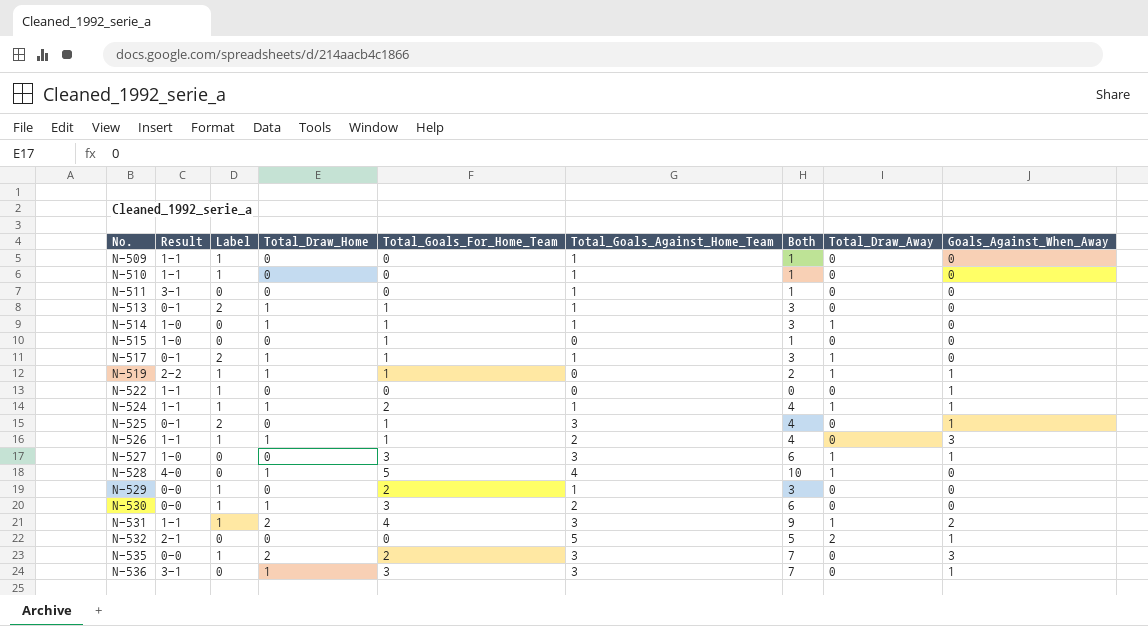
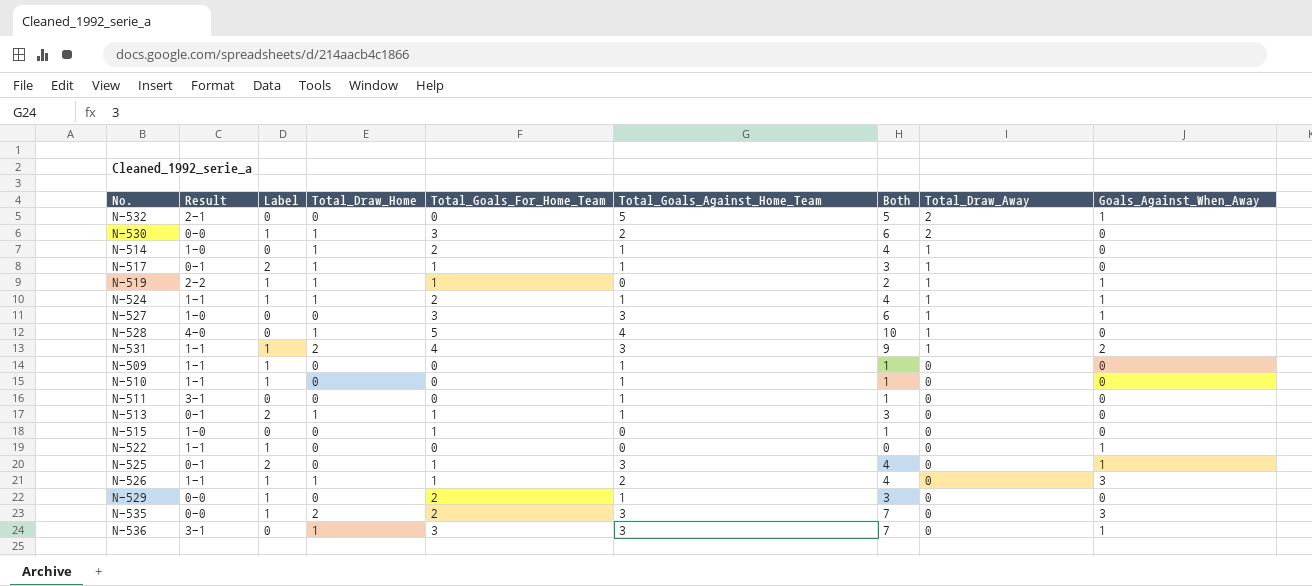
row order: No. ascending -> Total_Draw_Away descending
N-530 | Total_Draw_Away: 0 -> 2
N-514 | Total_Goals_For_Home_Team: 1 -> 2
N-514 | Both: 3 -> 4

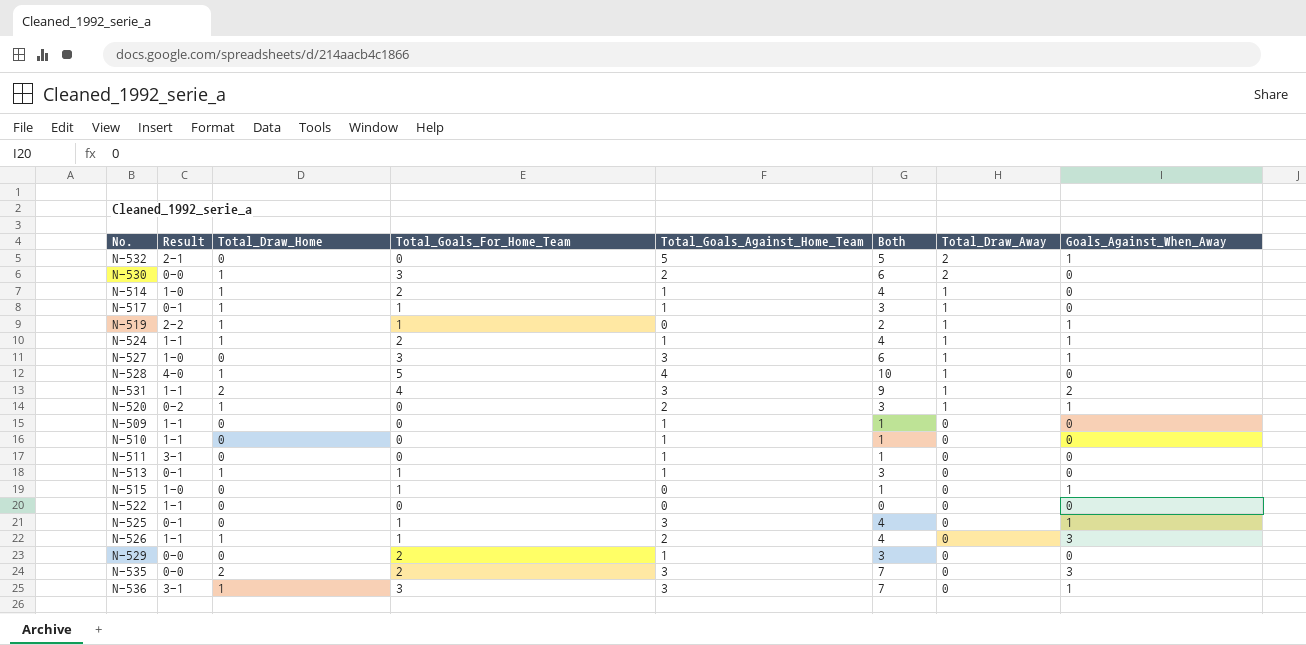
column Label | position: 3 -> none
row N-520: none -> 0-2 | 1 | 0 | 2 | 3 | 1 | 1
N-515 | Goals_Against_When_Away: 0 -> 1
N-522 | Goals_Against_When_Away: 1 -> 0

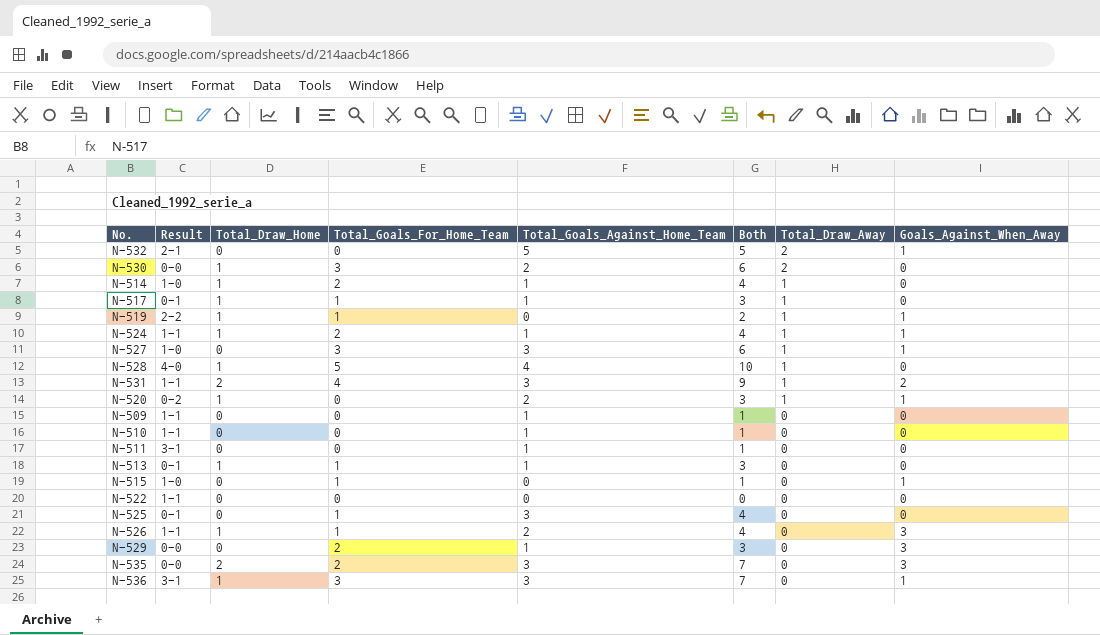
N-525 | Goals_Against_When_Away: 1 -> 0
N-529 | Goals_Against_When_Away: 0 -> 3

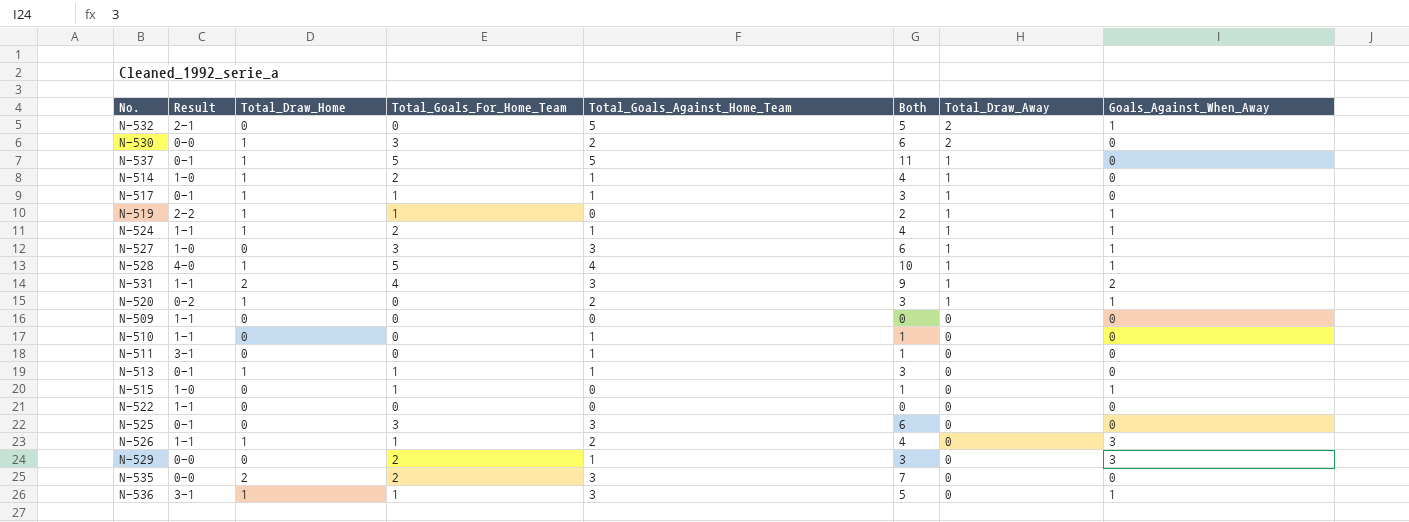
row N-537: none -> 0-1 | 1 | 5 | 5 | 11 | 1 | 0
N-528 | Goals_Against_When_Away: 0 -> 1
N-509 | Total_Goals_Against_Home_Team: 1 -> 0
N-509 | Both: 1 -> 0
N-525 | Total_Goals_For_Home_Team: 1 -> 3
N-525 | Both: 4 -> 6
N-535 | Goals_Against_When_Away: 3 -> 0
N-536 | Total_Goals_For_Home_Team: 3 -> 1
N-536 | Both: 7 -> 5

